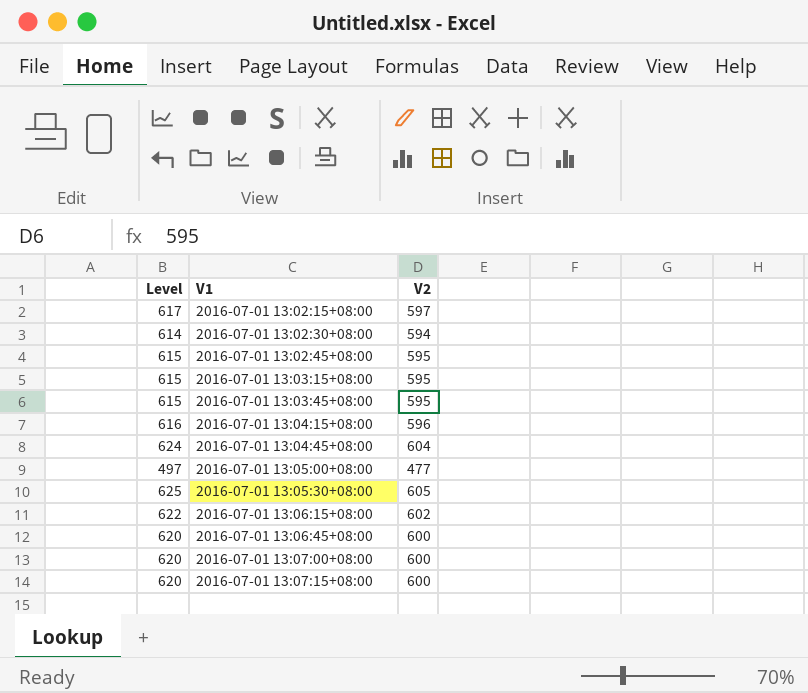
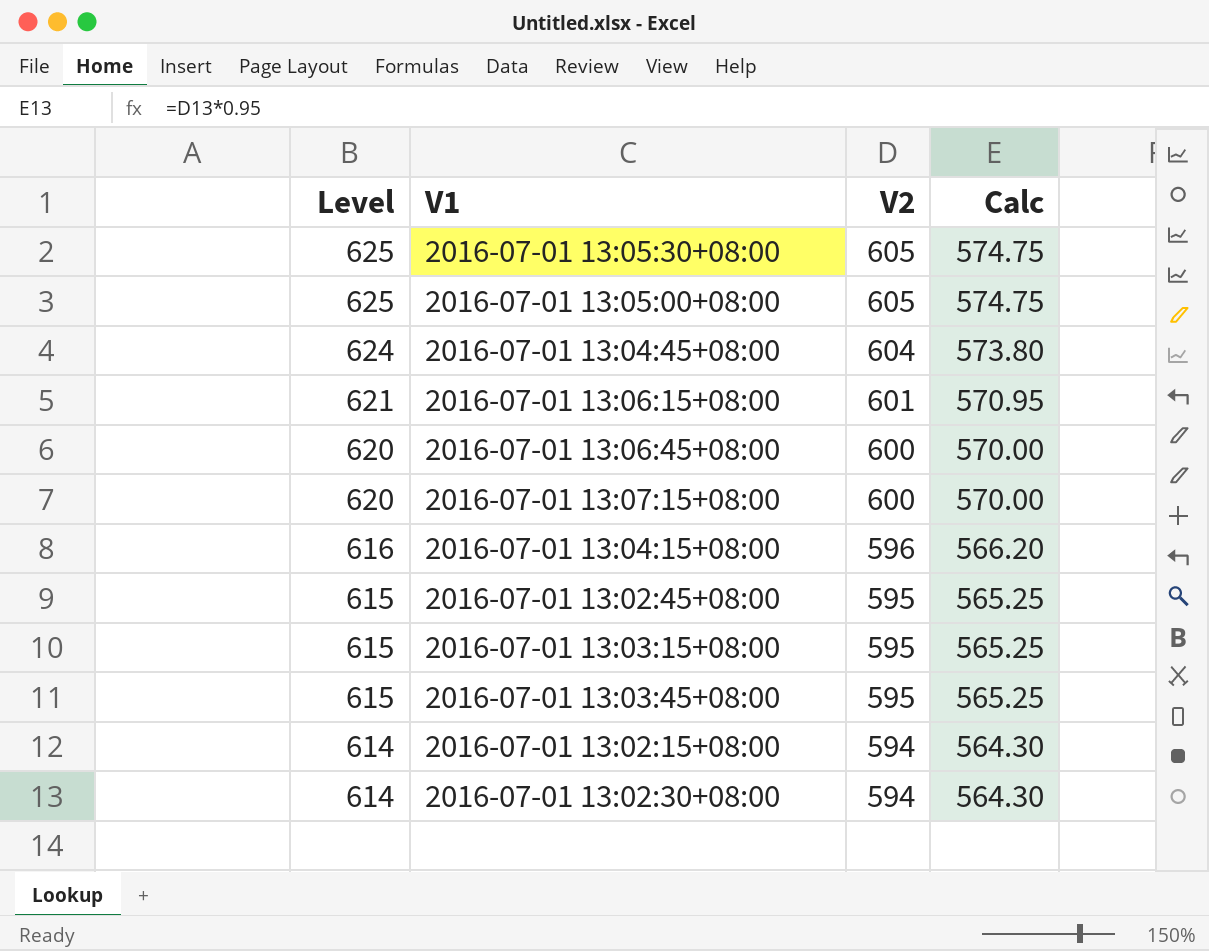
row order: V1 ascending -> Level descending
column Calc | formula: none -> [V2] * 0.95
row 2016-07-01 13:07:00+08:00: 620 | 600 -> none
2016-07-01 13:05:00+08:00 | Level: 497 -> 625
2016-07-01 13:05:00+08:00 | V2: 477 -> 605
2016-07-01 13:06:15+08:00 | Level: 622 -> 621
2016-07-01 13:06:15+08:00 | V2: 602 -> 601
2016-07-01 13:02:15+08:00 | Level: 617 -> 614
2016-07-01 13:02:15+08:00 | V2: 597 -> 594

